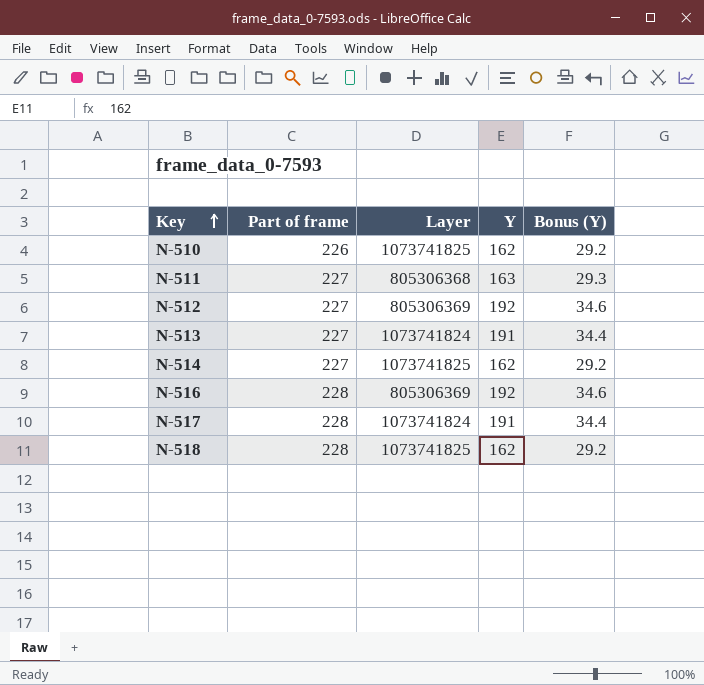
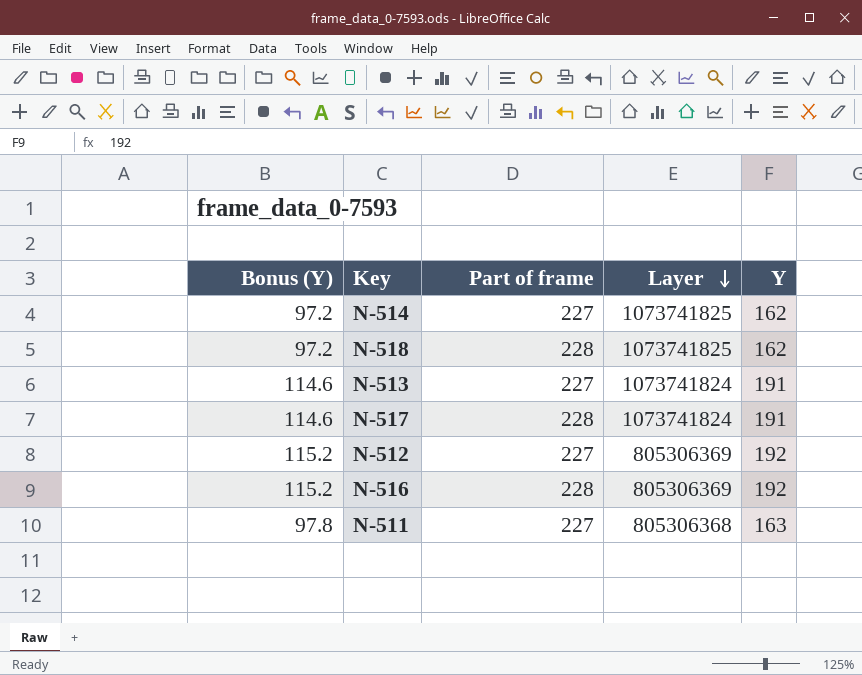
row order: Key ascending -> Layer descending
column Bonus (Y) | formula: [Y] * 0.18 -> [Y] * 0.6
column Bonus (Y) | position: 5 -> 1
row N-510: 226 | 1073741825 | 162 | 29.2 -> none

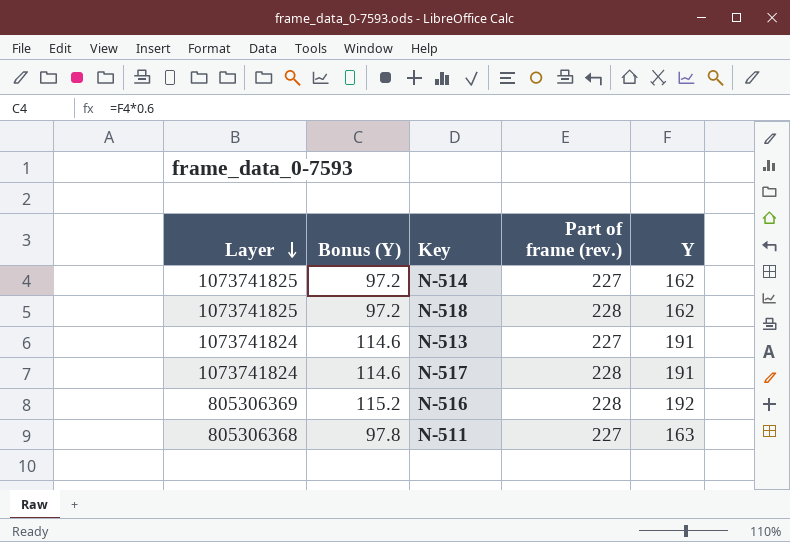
column Layer | position: 4 -> 1
column name: Part of frame -> Part of frame (rev.)
row N-512: 115.2 | 227 | 805306369 | 192 -> none

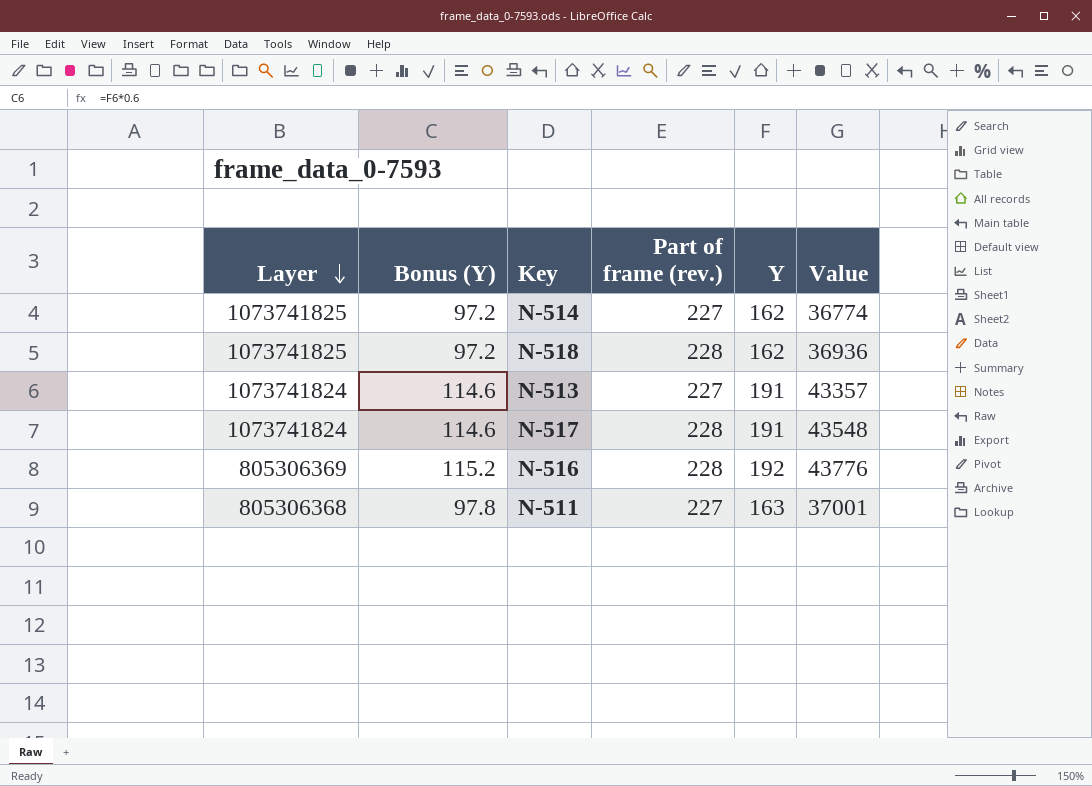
column Value | formula: none -> [Part of frame (rev.)] * [Y]

